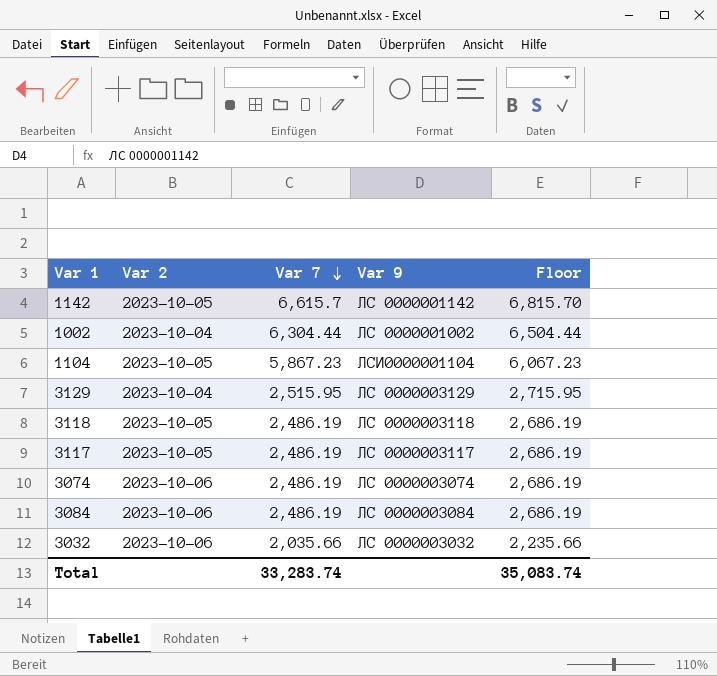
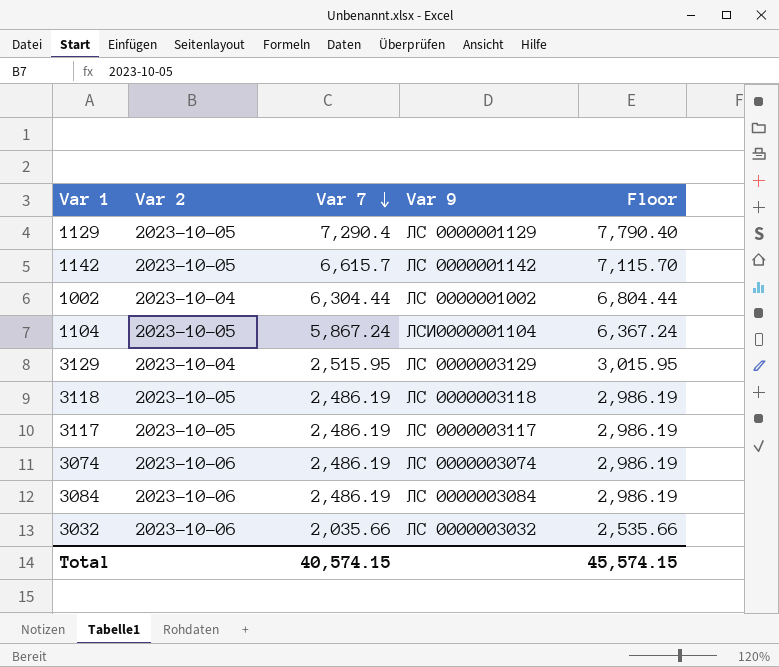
column Floor | formula: [Var 7] + 200 -> [Var 7] + 500
row 1129: none -> 2023-10-05 | 7,290.4 | ЛС 0000001129 | 7,790.40
1104 | Var 7: 5,867.23 -> 5,867.24
Total | Var 7: 33,283.74 -> 40,574.15
Total | Floor: 35,083.74 -> 45,574.15

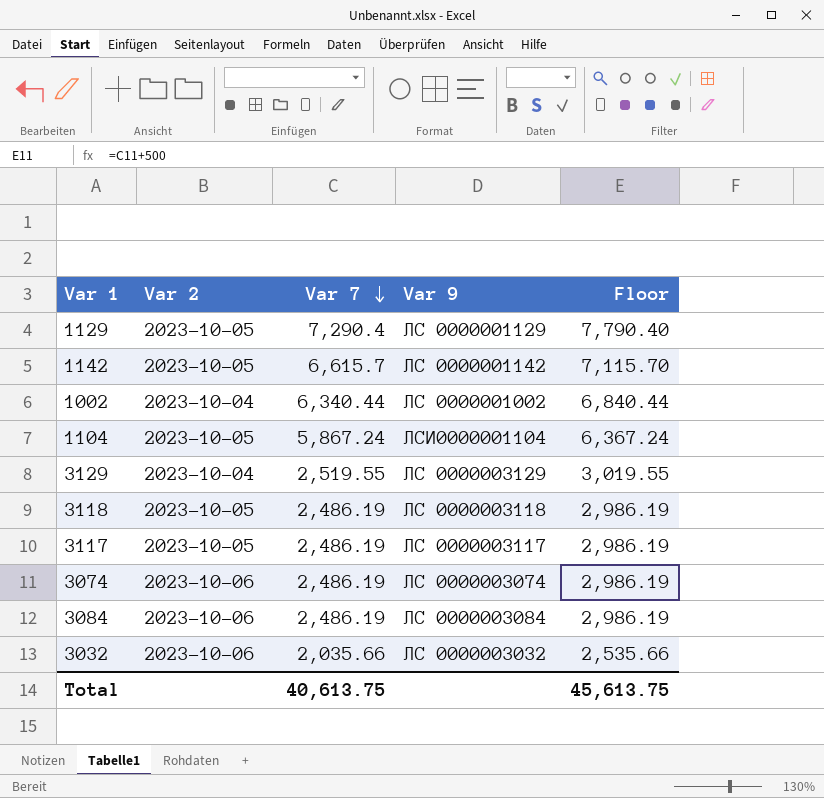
1002 | Var 7: 6,304.44 -> 6,340.44
1002 | Floor: 6,804.44 -> 6,840.44
3129 | Var 7: 2,515.95 -> 2,519.55
3129 | Floor: 3,015.95 -> 3,019.55
Total | Var 7: 40,574.15 -> 40,613.75
Total | Floor: 45,574.15 -> 45,613.75

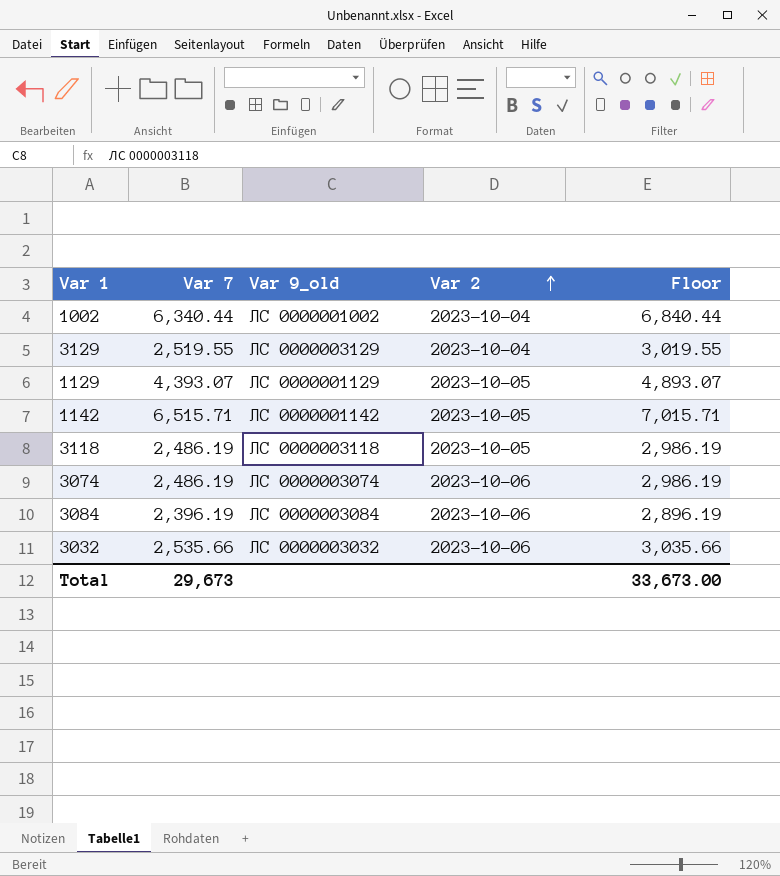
row order: Var 7 descending -> Var 2 ascending
column name: Var 9 -> Var 9_old
column Var 2 | position: 2 -> 4
row 1104: 2023-10-05 | 5,867.24 | ЛСИ0000001104 | 6,367.24 -> none
row 3117: 2023-10-05 | 2,486.19 | ЛС 0000003117 | 2,986.19 -> none
1129 | Var 7: 7,290.4 -> 4,393.07
1129 | Floor: 7,790.40 -> 4,893.07
1142 | Var 7: 6,615.7 -> 6,515.71
1142 | Floor: 7,115.70 -> 7,015.71
3084 | Var 7: 2,486.19 -> 2,396.19
3084 | Floor: 2,986.19 -> 2,896.19
3032 | Var 7: 2,035.66 -> 2,535.66
3032 | Floor: 2,535.66 -> 3,035.66
Total | Var 7: 40,613.75 -> 29,673
Total | Floor: 45,613.75 -> 33,673.00

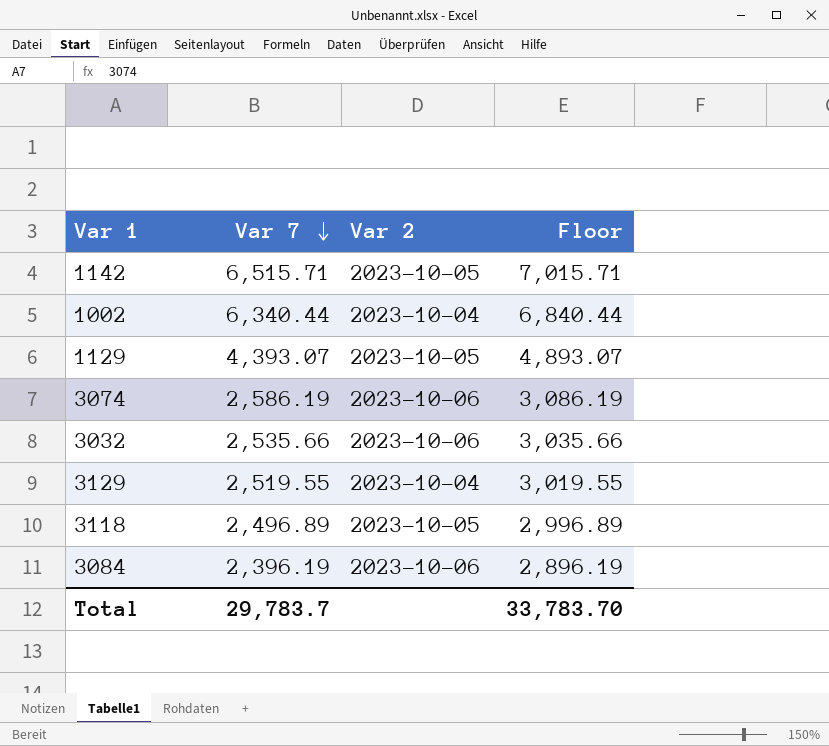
row order: Var 2 ascending -> Var 7 descending
column Var 9_old | position: 3 -> none
3074 | Var 7: 2,486.19 -> 2,586.19
3074 | Floor: 2,986.19 -> 3,086.19
3118 | Var 7: 2,486.19 -> 2,496.89
3118 | Floor: 2,986.19 -> 2,996.89
Total | Var 7: 29,673 -> 29,783.7
Total | Floor: 33,673.00 -> 33,783.70

